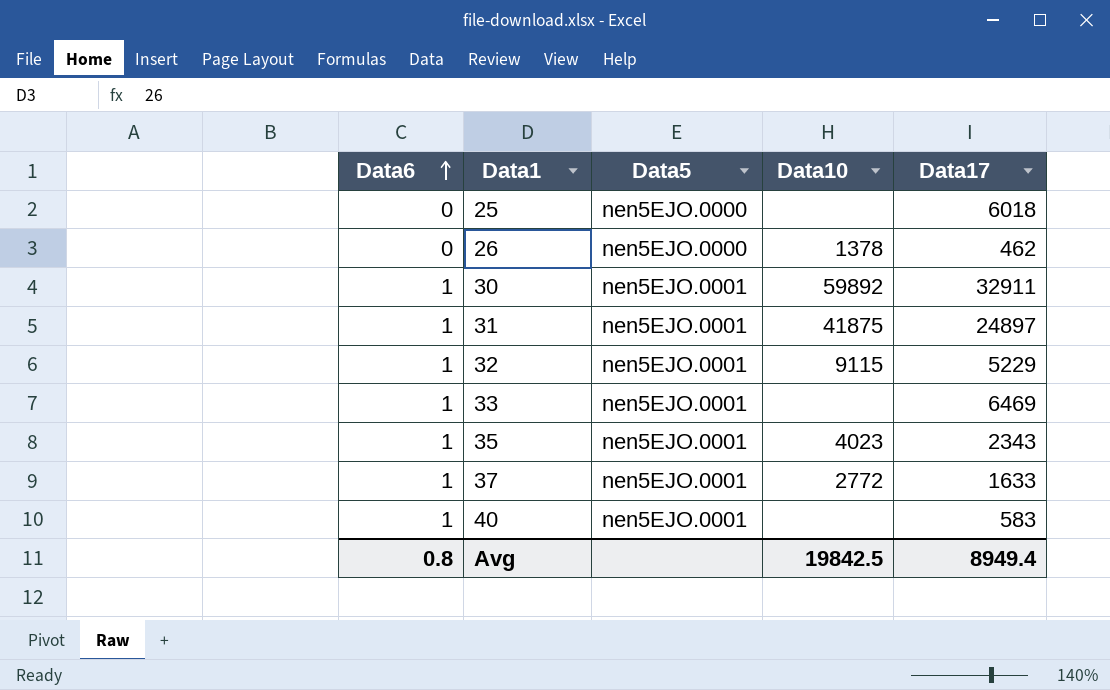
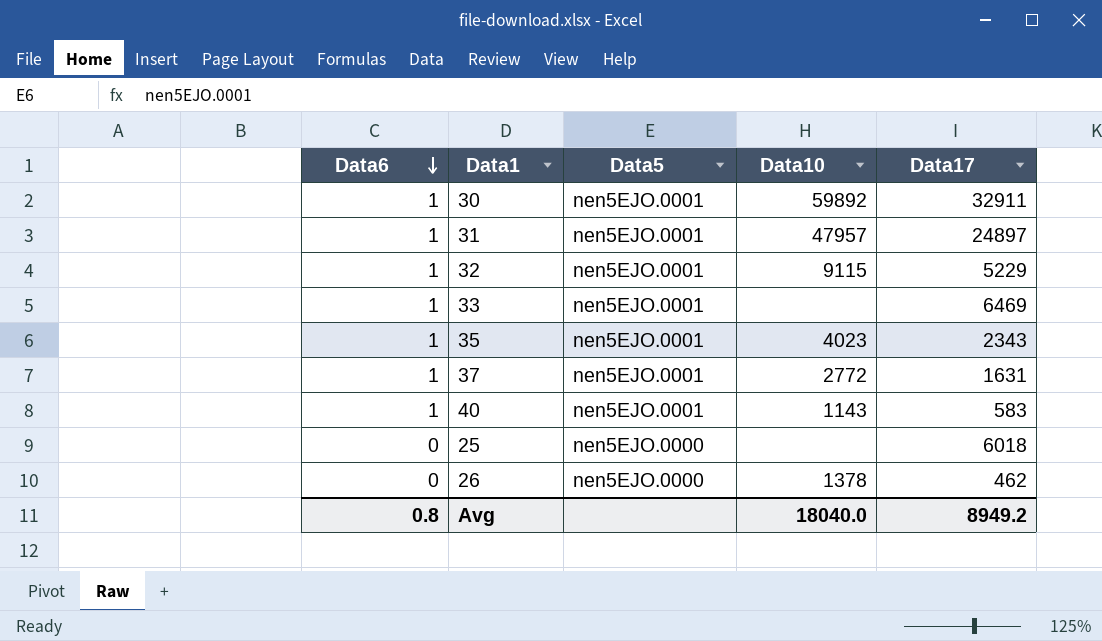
row order: Data6 ascending -> Data6 descending
31 | Data10: 41875 -> 47957
37 | Data17: 1633 -> 1631
40 | Data10: none -> 1143
Avg | Data10: 19842.5 -> 18040.0
Avg | Data17: 8949.4 -> 8949.2

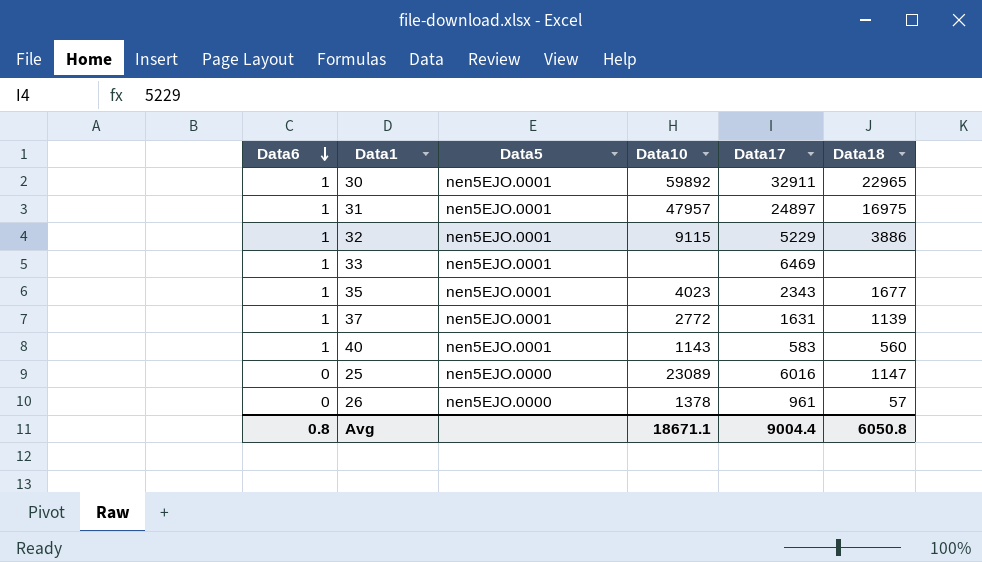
column Data18 | position: none -> 6
25 | Data10: none -> 23089
25 | Data17: 6018 -> 6016
26 | Data17: 462 -> 961
Avg | Data10: 18040.0 -> 18671.1
Avg | Data17: 8949.2 -> 9004.4

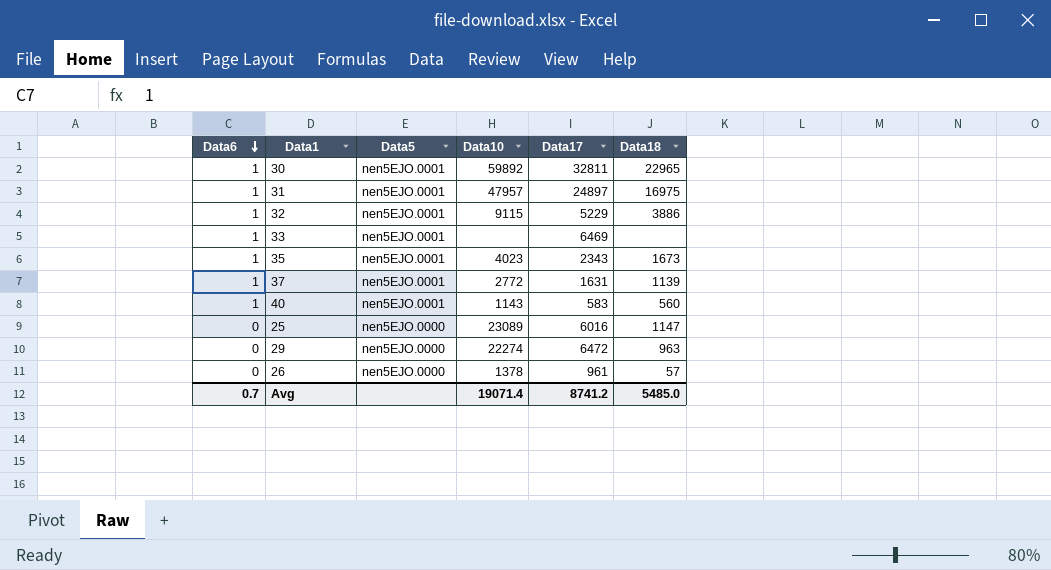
30 | Data17: 32911 -> 32811
35 | Data18: 1677 -> 1673
row 29: none -> 0 | nen5EJO.0000 | 22274 | 6472 | 963
Avg | Data6: 0.8 -> 0.7
Avg | Data10: 18671.1 -> 19071.4
Avg | Data17: 9004.4 -> 8741.2
Avg | Data18: 6050.8 -> 5485.0

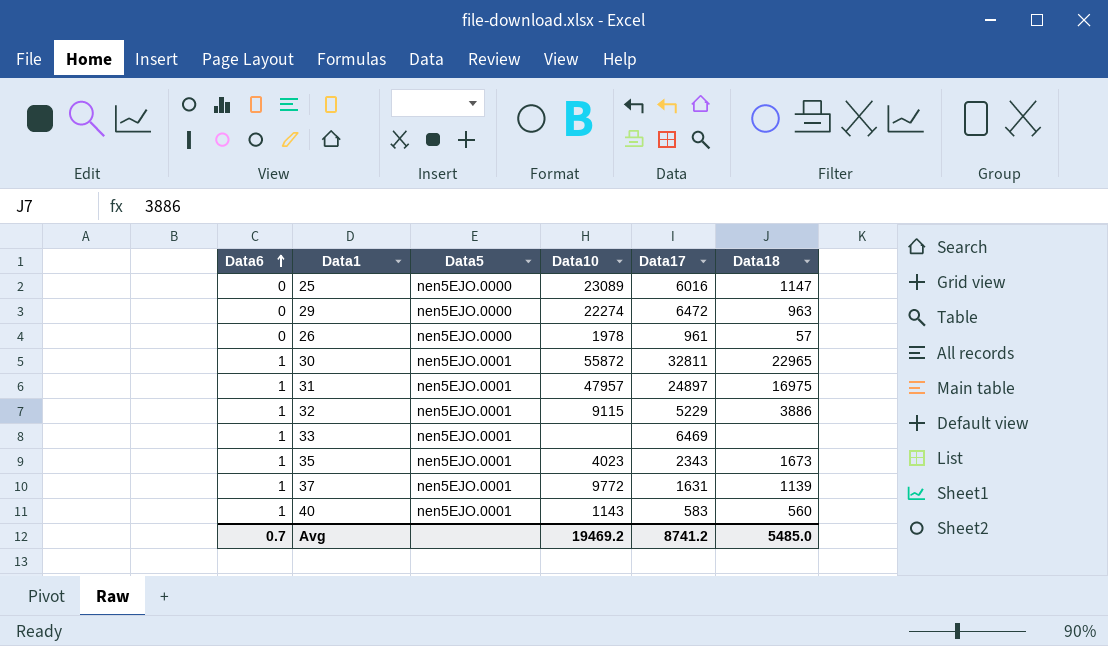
row order: Data6 descending -> Data6 ascending
26 | Data10: 1378 -> 1978
30 | Data10: 59892 -> 55872
37 | Data10: 2772 -> 9772
Avg | Data10: 19071.4 -> 19469.2

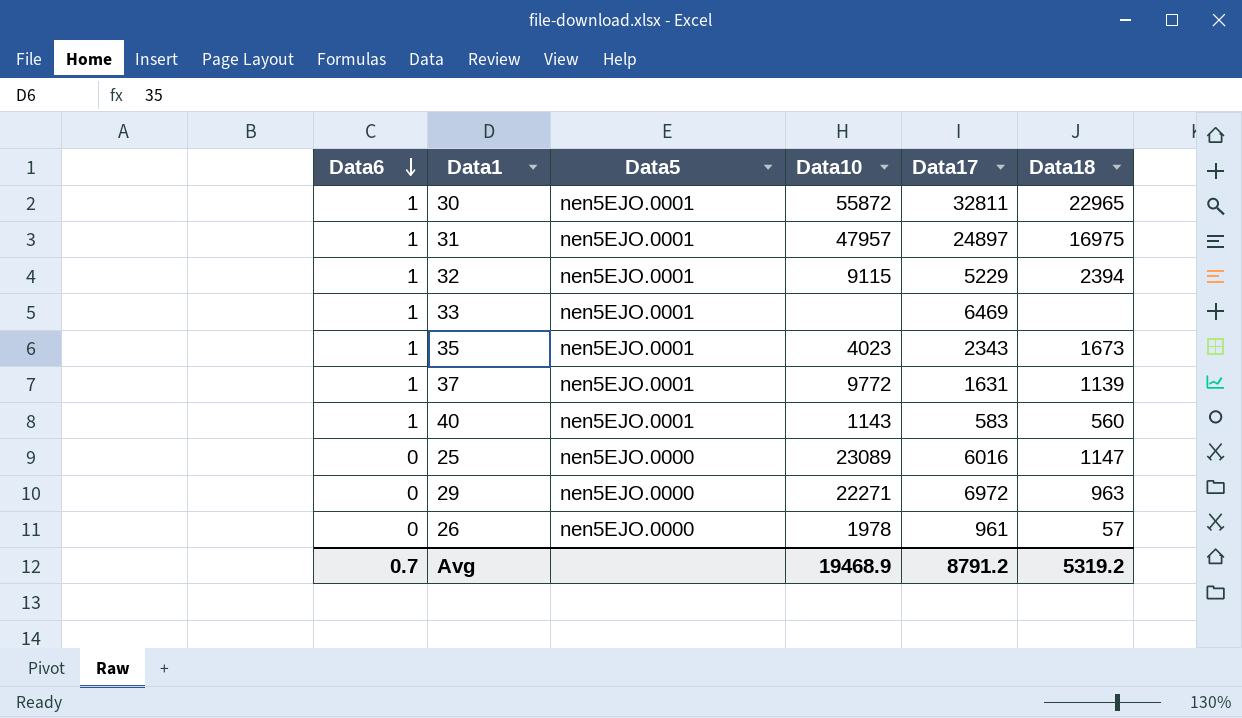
row order: Data6 ascending -> Data6 descending
32 | Data18: 3886 -> 2394
29 | Data10: 22274 -> 22271
29 | Data17: 6472 -> 6972
Avg | Data10: 19469.2 -> 19468.9
Avg | Data17: 8741.2 -> 8791.2
Avg | Data18: 5485.0 -> 5319.2

